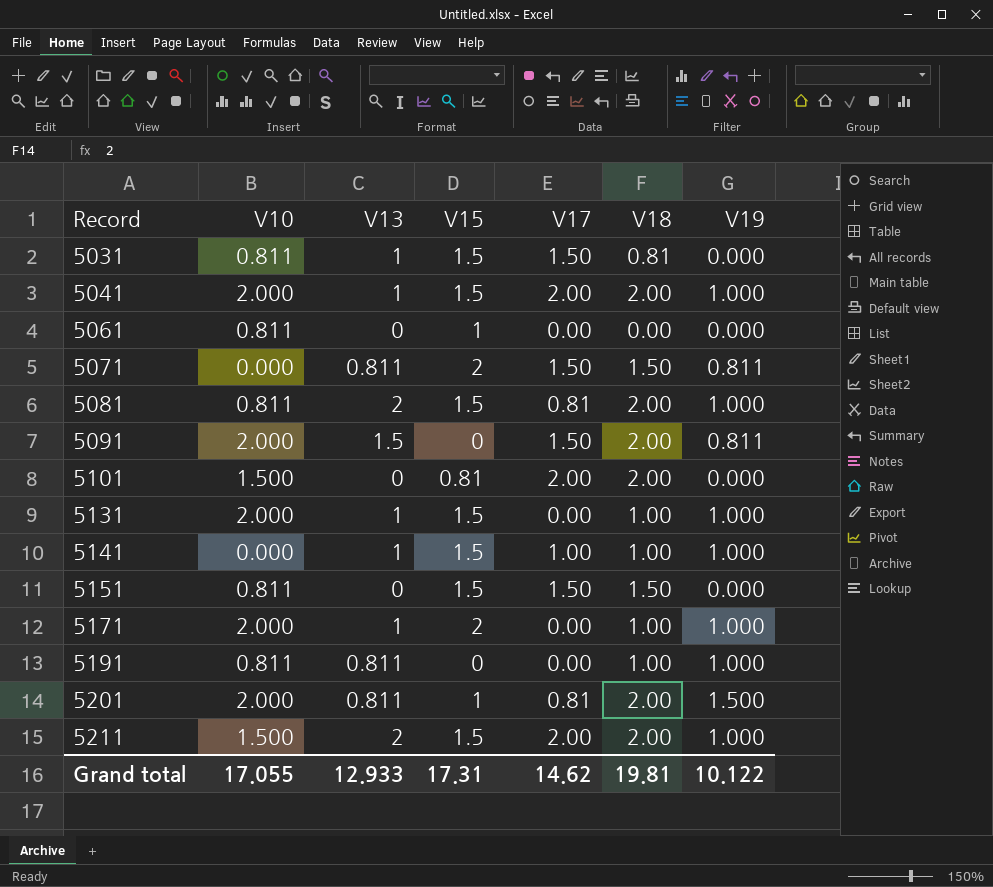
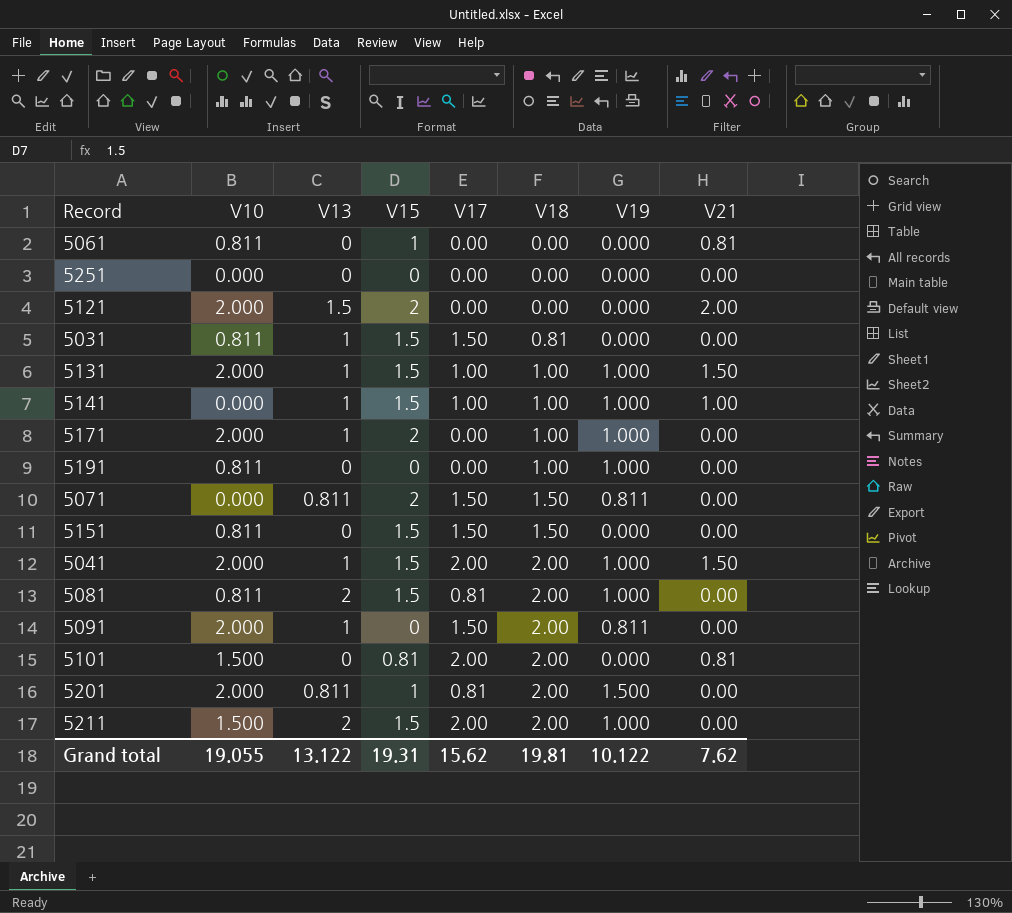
row order: Record ascending -> V18 ascending
column V21 | position: none -> 8
row 5251: none -> 0.000 | 0 | 0 | 0.00 | 0.00 | 0.000 | 0.00
row 5121: none -> 2.000 | 1.5 | 2 | 0.00 | 0.00 | 0.000 | 2.00
5131 | V17: 0.00 -> 1.00
5191 | V13: 0.811 -> 0
5091 | V13: 1.5 -> 1
Grand total | V10: 17.055 -> 19.055
Grand total | V13: 12.933 -> 13.122
Grand total | V15: 17.31 -> 19.31
Grand total | V17: 14.62 -> 15.62

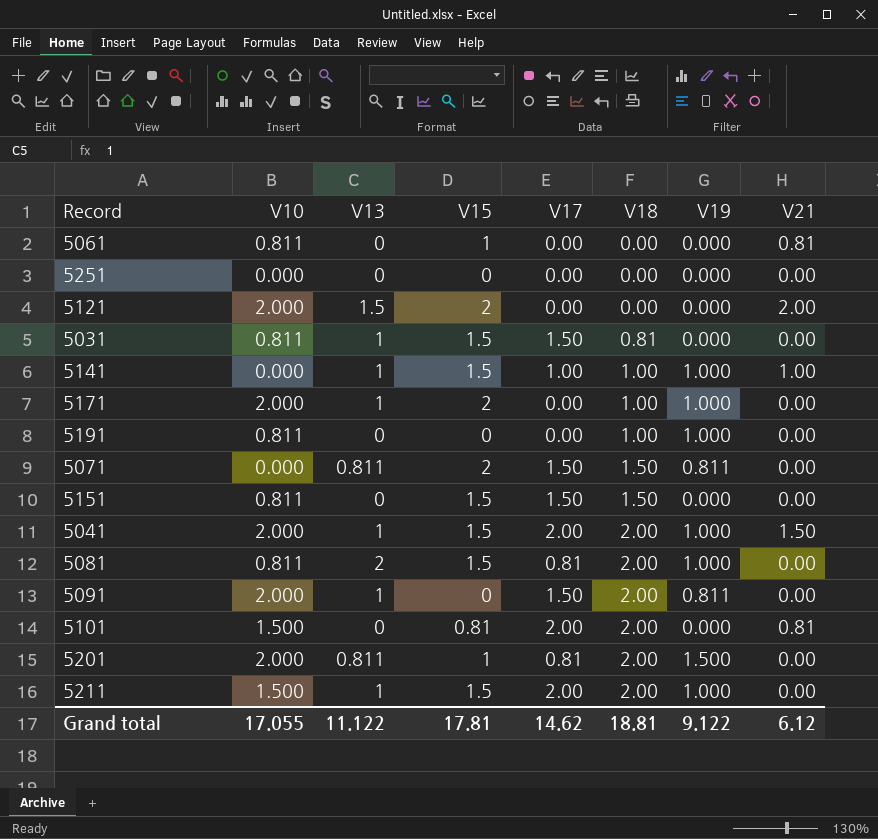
row 5131: 2.000 | 1 | 1.5 | 1.00 | 1.00 | 1.000 | 1.50 -> none
5211 | V13: 2 -> 1
Grand total | V10: 19.055 -> 17.055
Grand total | V13: 13.122 -> 11.122
Grand total | V15: 19.31 -> 17.81
Grand total | V17: 15.62 -> 14.62
Grand total | V18: 19.81 -> 18.81
Grand total | V19: 10.122 -> 9.122
Grand total | V21: 7.62 -> 6.12

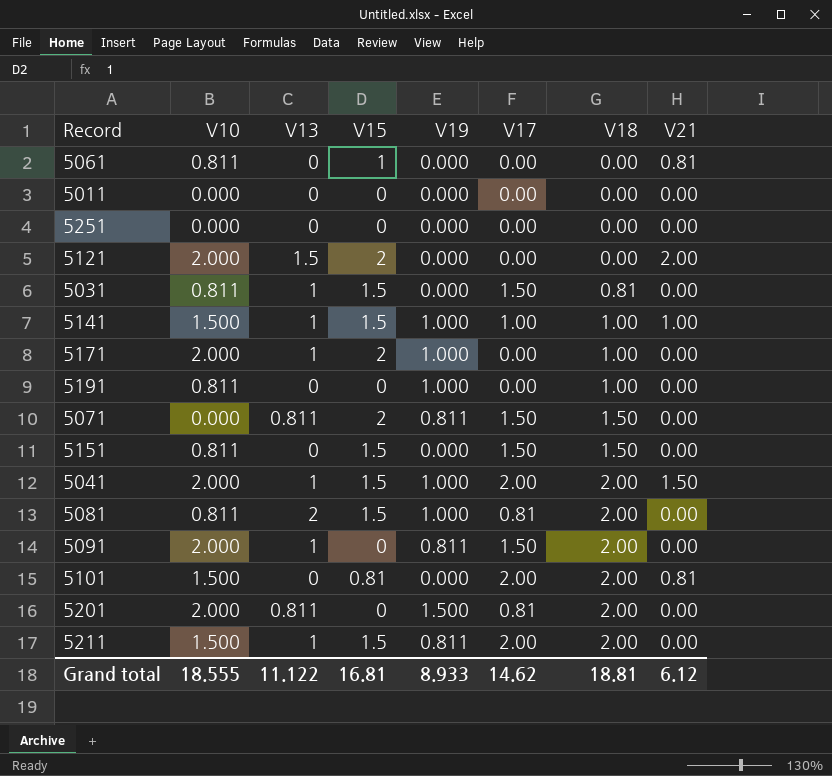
column V19 | position: 7 -> 5
row 5011: none -> 0.000 | 0 | 0 | 0.000 | 0.00 | 0.00 | 0.00
5141 | V10: 0.000 -> 1.500
5201 | V15: 1 -> 0
5211 | V19: 1.000 -> 0.811
Grand total | V10: 17.055 -> 18.555
Grand total | V15: 17.81 -> 16.81
Grand total | V19: 9.122 -> 8.933

